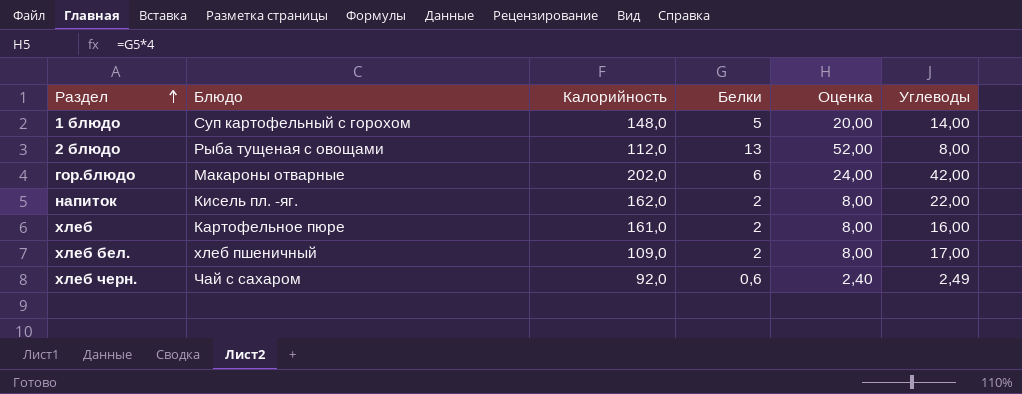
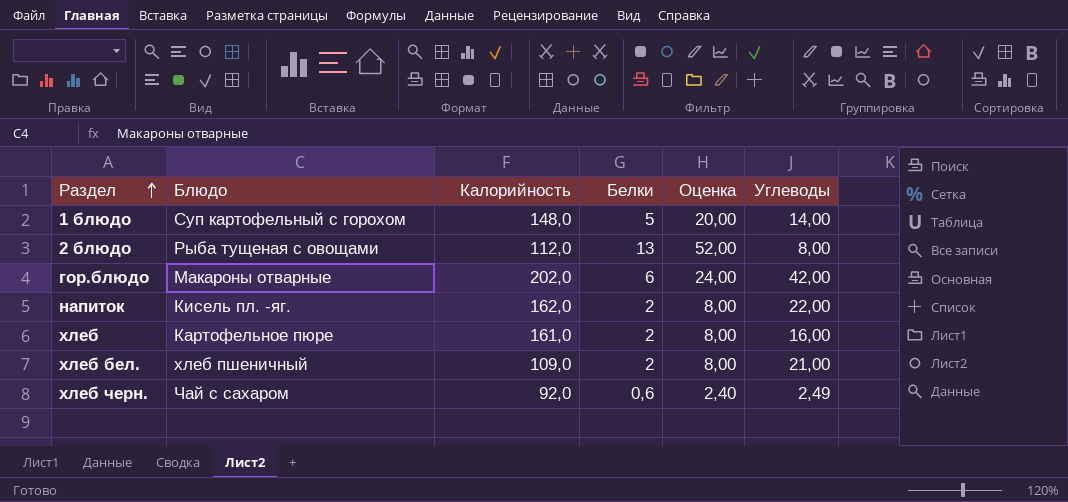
хлеб бел. | Углеводы: 17,00 -> 21,00

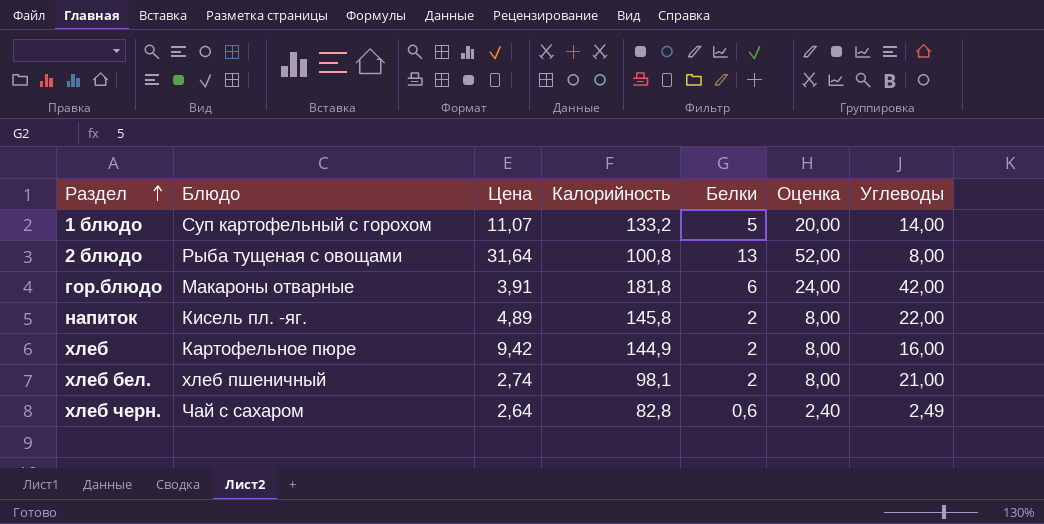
column Цена | position: none -> 3
1 блюдо | Калорийность: 148,0 -> 133,2
2 блюдо | Калорийность: 112,0 -> 100,8
гор.блюдо | Калорийность: 202,0 -> 181,8
напиток | Калорийность: 162,0 -> 145,8
хлеб | Калорийность: 161,0 -> 144,9
хлеб бел. | Калорийность: 109,0 -> 98,1
хлеб черн. | Калорийность: 92,0 -> 82,8

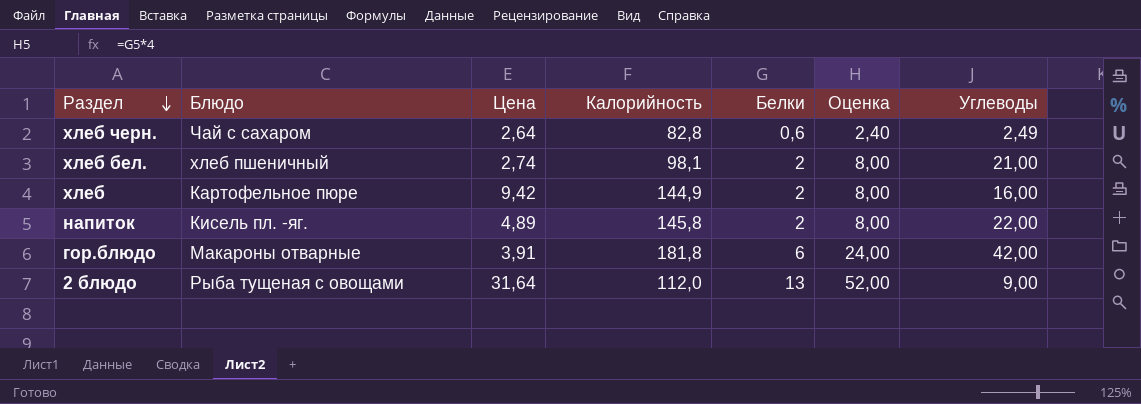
row order: Раздел ascending -> Раздел descending
row 1 блюдо: Суп картофельный с горохом | 11,07 | 133,2 | 5 | 20,00 | 14,00 -> none
2 блюдо | Калорийность: 100,8 -> 112,0
2 блюдо | Углеводы: 8,00 -> 9,00

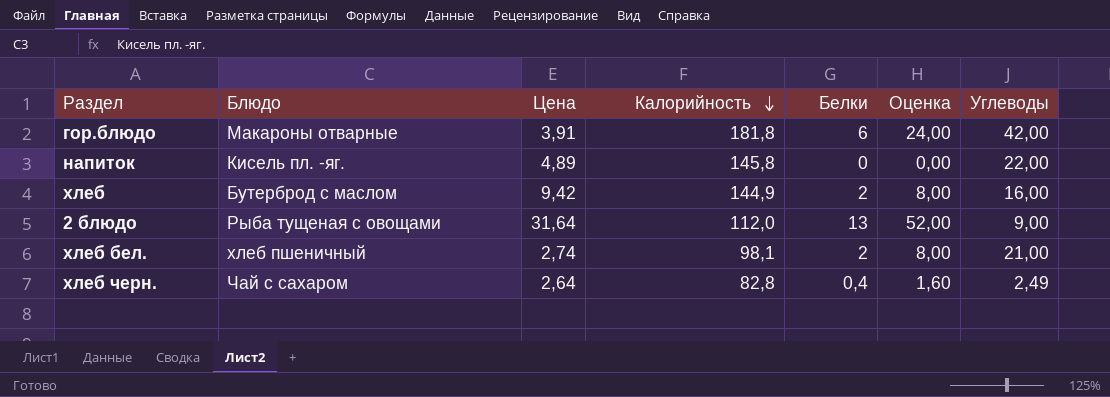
row order: Раздел descending -> Калорийность descending
напиток | Белки: 2 -> 0
напиток | Оценка: 8,00 -> 0,00
хлеб | Блюдо: Картофельное пюре -> Бутерброд с маслом
хлеб черн. | Белки: 0,6 -> 0,4
хлеб черн. | Оценка: 2,40 -> 1,60

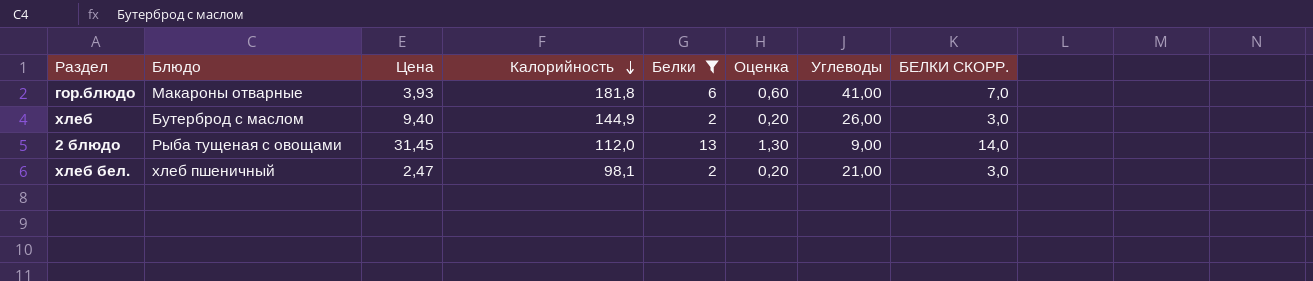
filter: none -> Белки >= 2
column Оценка | formula: [Белки] * 4 -> [Белки] * 0,1
column БЕЛКИ СКОРР. | formula: none -> [Белки] + 1
гор.блюдо | Цена: 3,91 -> 3,93
гор.блюдо | Углеводы: 42,00 -> 41,00
хлеб | Цена: 9,42 -> 9,40
хлеб | Углеводы: 16,00 -> 26,00
2 блюдо | Цена: 31,64 -> 31,45
хлеб бел. | Цена: 2,74 -> 2,47

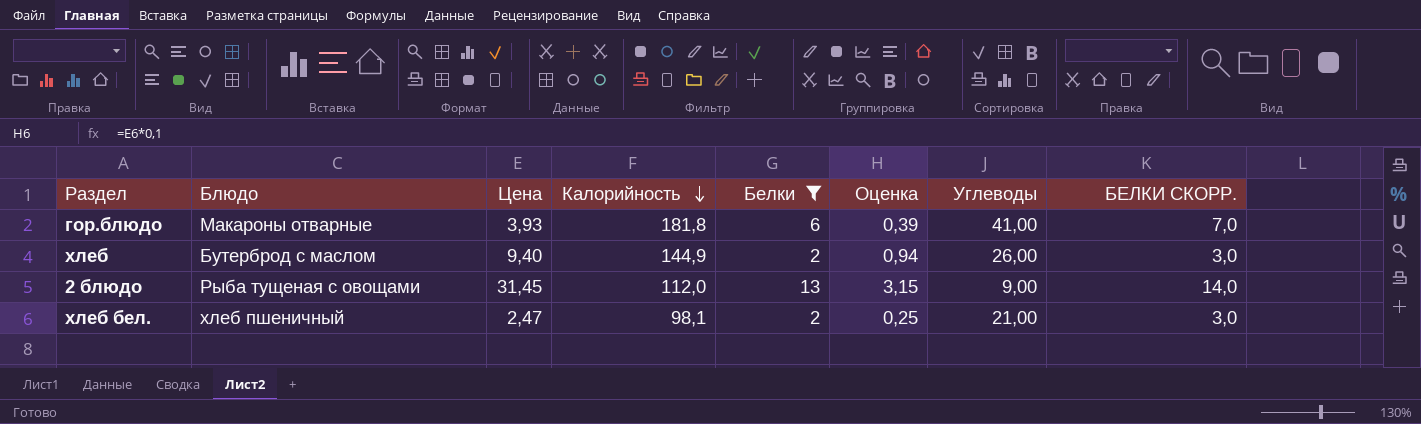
column Оценка | formula: [Белки] * 0,1 -> [Цена] * 0,1

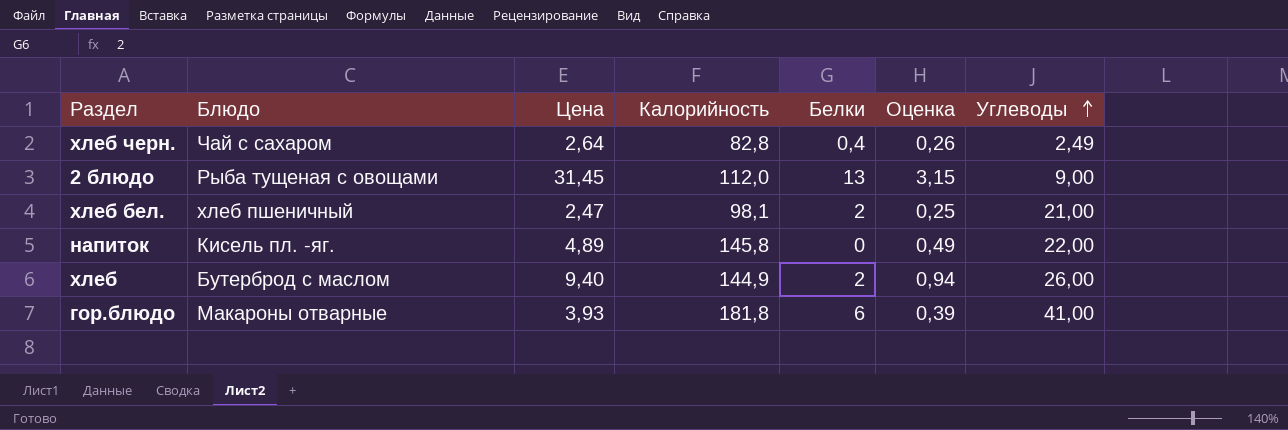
filter: Белки >= 2 -> none
row order: Калорийность descending -> Углеводы ascending
column БЕЛКИ СКОРР. | formula: [Белки] + 1 -> none

